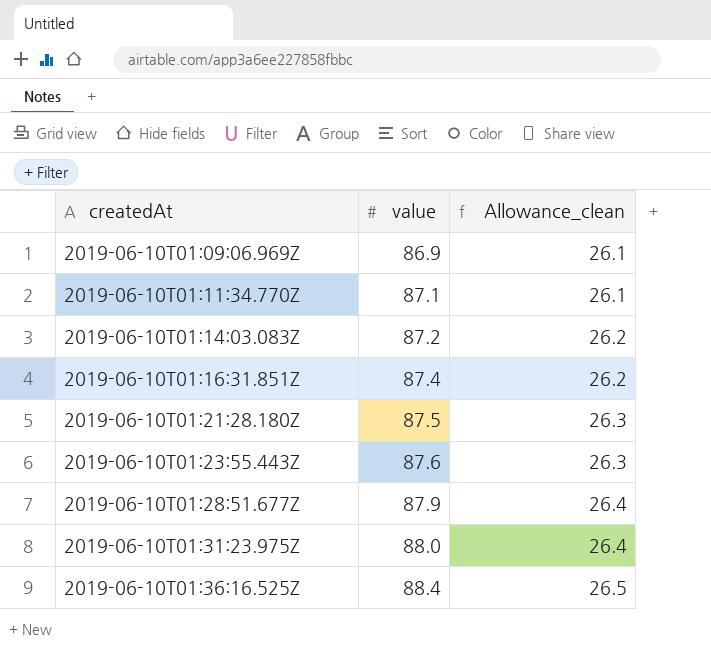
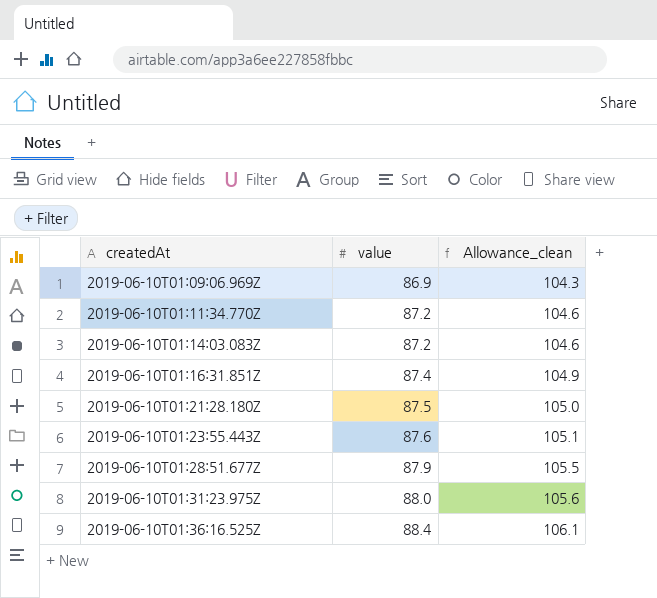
column Allowance_clean | formula: [value] * 0.3 -> [value] * 1.2
2019-06-10T01:11:34.770Z | value: 87.1 -> 87.2

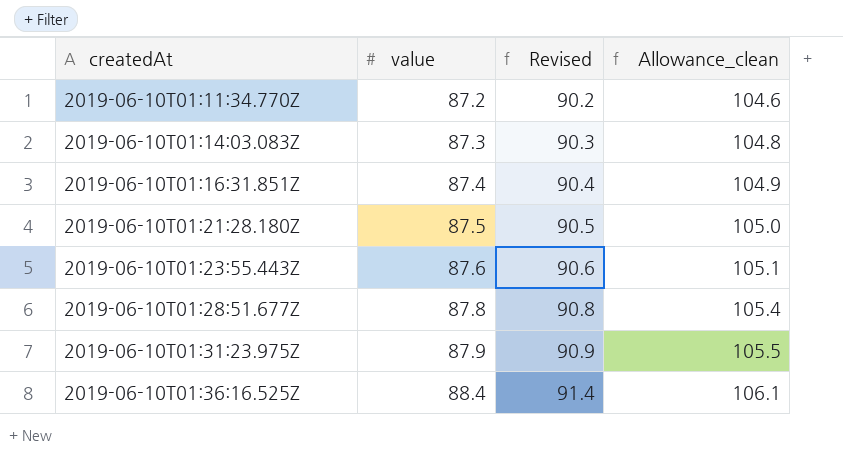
column Revised | formula: none -> [value] + 3
row 2019-06-10T01:09:06.969Z: 86.9 | 104.3 -> none
2019-06-10T01:14:03.083Z | value: 87.2 -> 87.3
2019-06-10T01:14:03.083Z | Allowance_clean: 104.6 -> 104.8
2019-06-10T01:28:51.677Z | value: 87.9 -> 87.8
2019-06-10T01:28:51.677Z | Allowance_clean: 105.5 -> 105.4
2019-06-10T01:31:23.975Z | value: 88.0 -> 87.9
2019-06-10T01:31:23.975Z | Allowance_clean: 105.6 -> 105.5

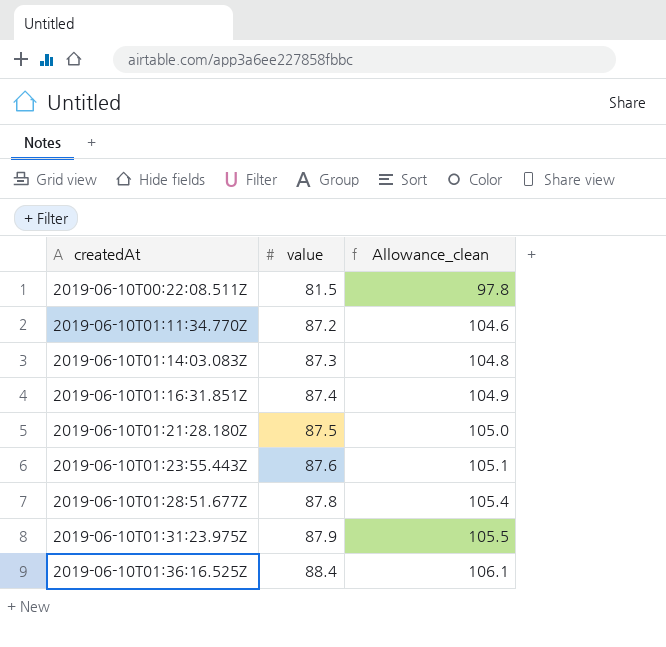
column Revised | formula: [value] + 3 -> none
row 2019-06-10T00:22:08.511Z: none -> 81.5 | 97.8

